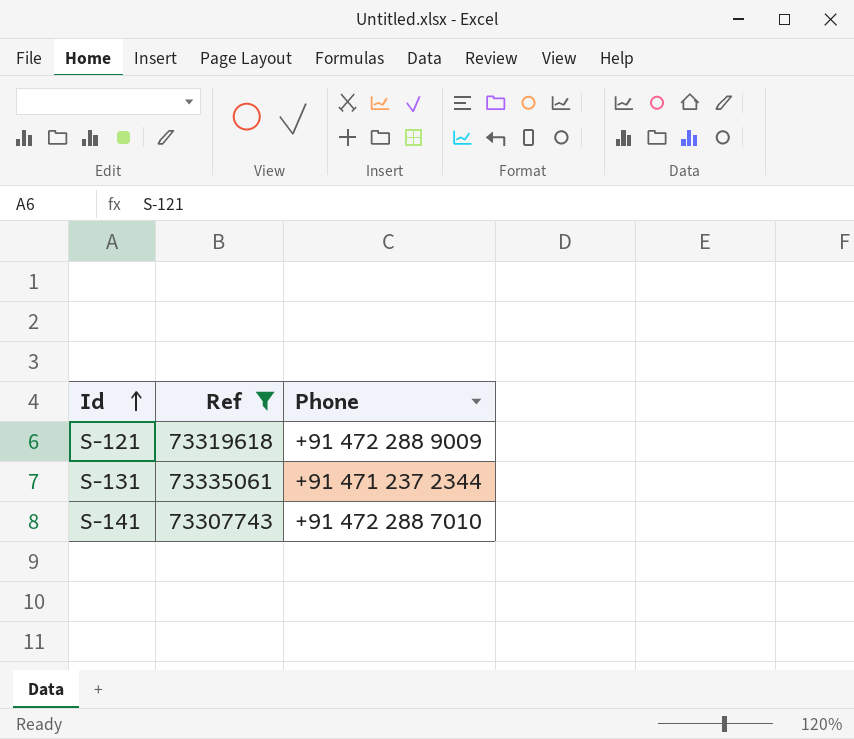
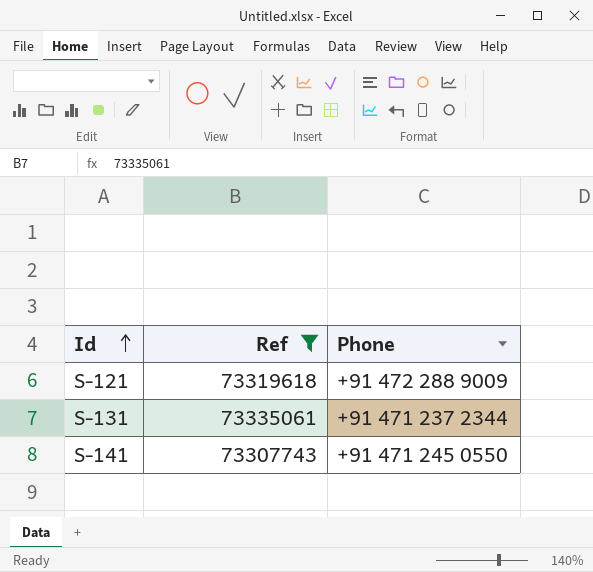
S-141 | Phone: +91 472 288 7010 -> +91 471 245 0550

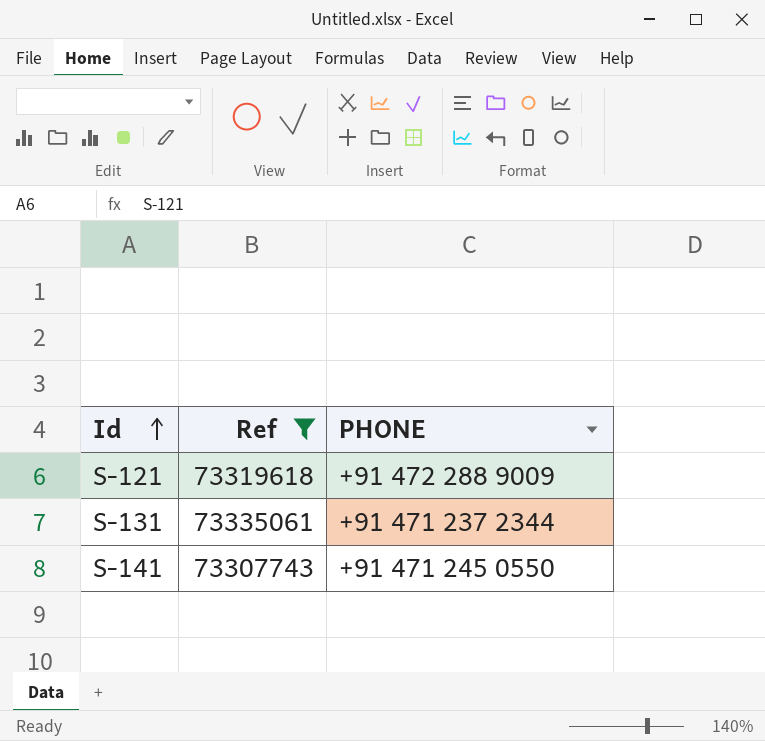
column name: Phone -> PHONE

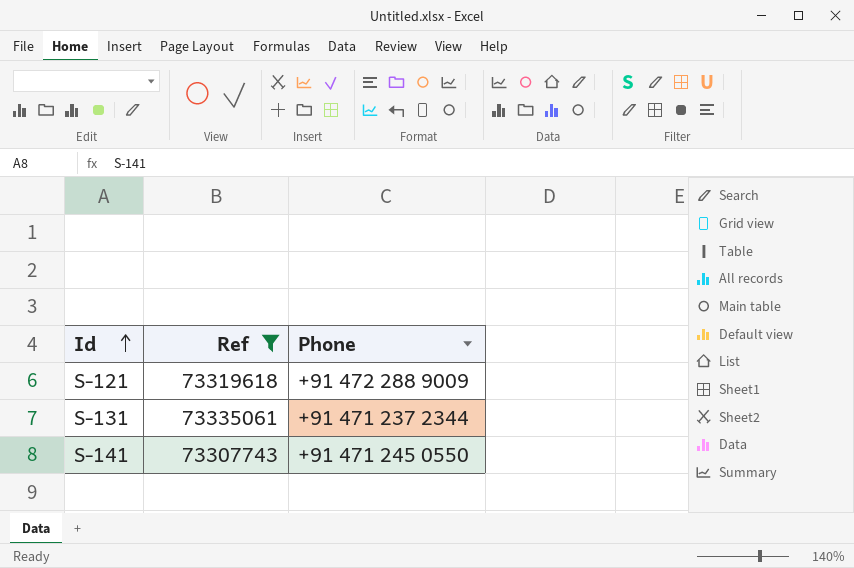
column name: PHONE -> Phone

